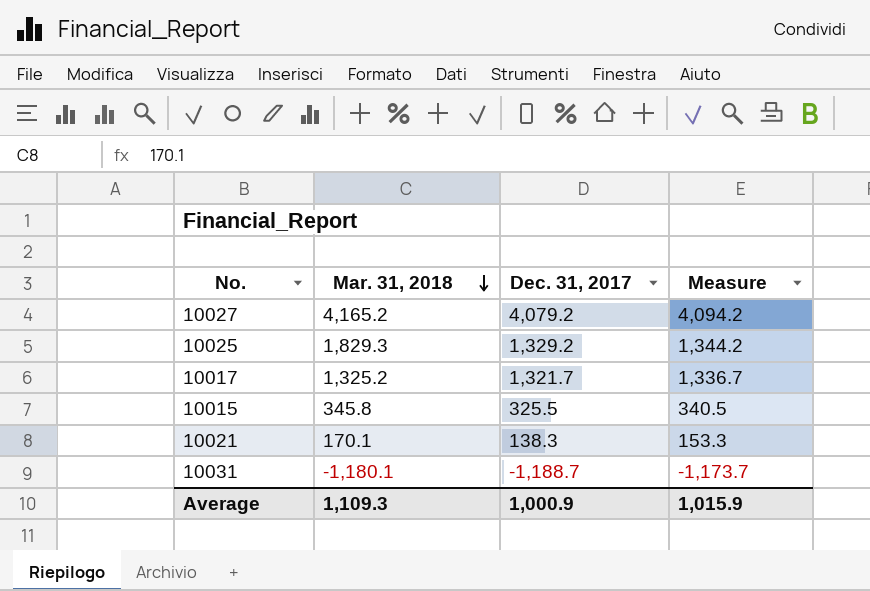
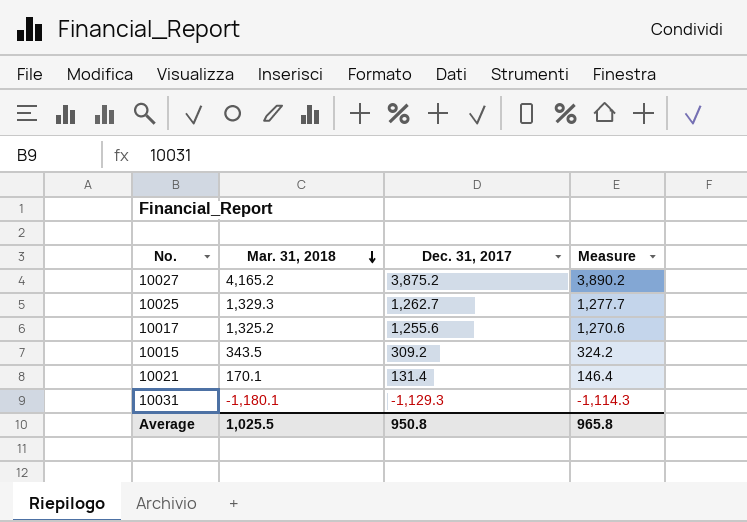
10027 | Dec. 31, 2017: 4,079.2 -> 3,875.2
10027 | Measure: 4,094.2 -> 3,890.2
10025 | Mar. 31, 2018: 1,829.3 -> 1,329.3
10025 | Dec. 31, 2017: 1,329.2 -> 1,262.7
10025 | Measure: 1,344.2 -> 1,277.7
10017 | Dec. 31, 2017: 1,321.7 -> 1,255.6
10017 | Measure: 1,336.7 -> 1,270.6
10015 | Mar. 31, 2018: 345.8 -> 343.5
10015 | Dec. 31, 2017: 325.5 -> 309.2
10015 | Measure: 340.5 -> 324.2
10021 | Dec. 31, 2017: 138.3 -> 131.4
10021 | Measure: 153.3 -> 146.4
10031 | Dec. 31, 2017: -1,188.7 -> -1,129.3
10031 | Measure: -1,173.7 -> -1,114.3
Average | Mar. 31, 2018: 1,109.3 -> 1,025.5
Average | Dec. 31, 2017: 1,000.9 -> 950.8
Average | Measure: 1,015.9 -> 965.8

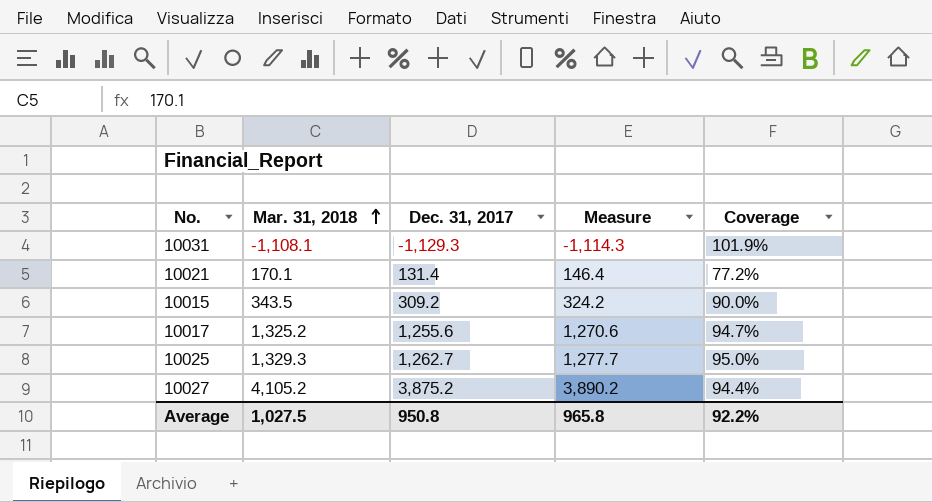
row order: Mar. 31, 2018 descending -> Mar. 31, 2018 ascending
column Coverage | formula: none -> [Dec. 31, 2017] / [Mar. 31, 2018]
10031 | Mar. 31, 2018: -1,180.1 -> -1,108.1
10027 | Mar. 31, 2018: 4,165.2 -> 4,105.2
Average | Mar. 31, 2018: 1,025.5 -> 1,027.5

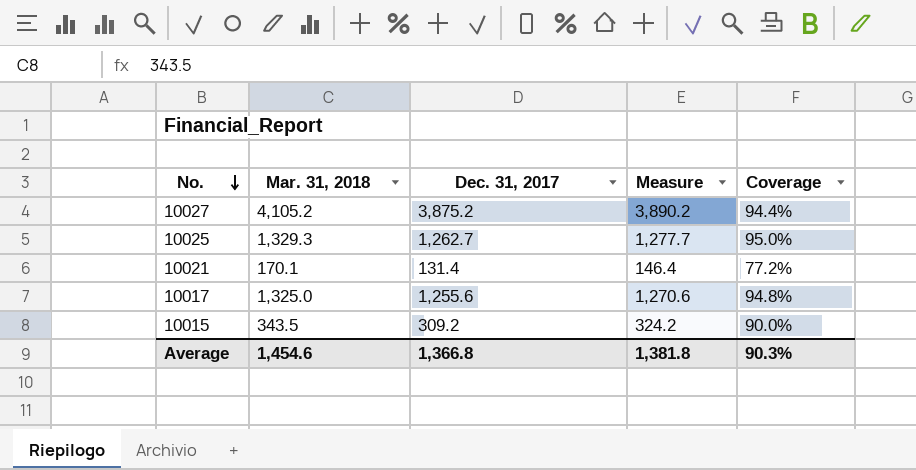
row order: Mar. 31, 2018 ascending -> No. descending
row 10031: -1,108.1 | -1,129.3 | -1,114.3 | 101.9% -> none
10017 | Mar. 31, 2018: 1,325.2 -> 1,325.0
10017 | Coverage: 94.7% -> 94.8%
Average | Mar. 31, 2018: 1,027.5 -> 1,454.6
Average | Dec. 31, 2017: 950.8 -> 1,366.8
Average | Measure: 965.8 -> 1,381.8
Average | Coverage: 92.2% -> 90.3%

